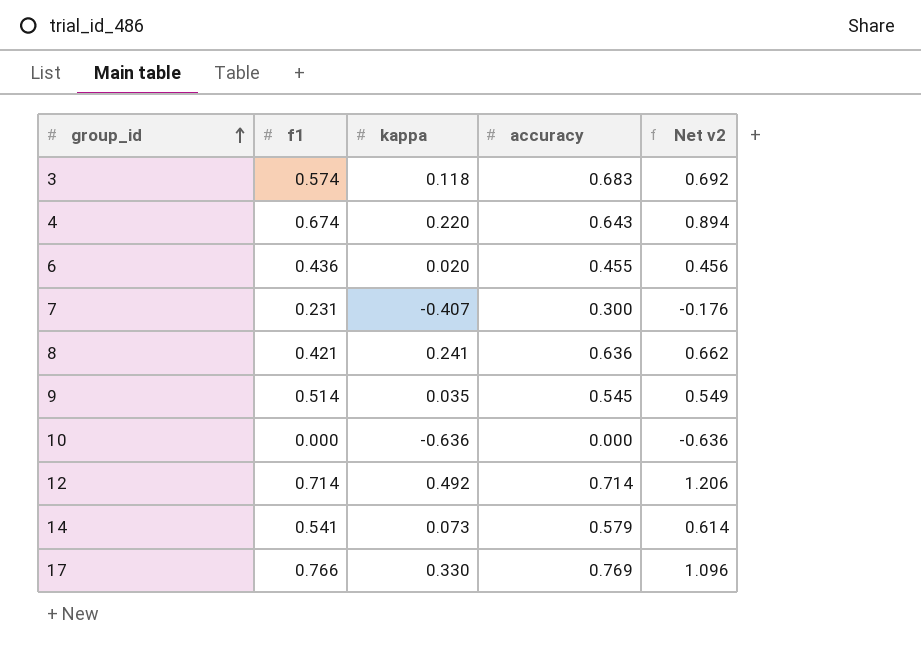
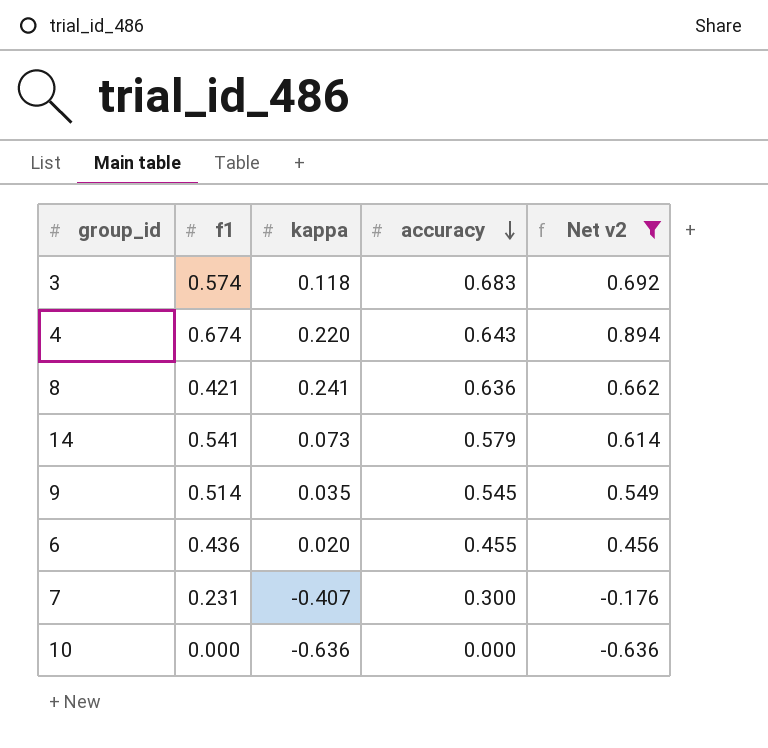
filter: none -> Net v2 <= 0.894
row order: group_id ascending -> accuracy descending

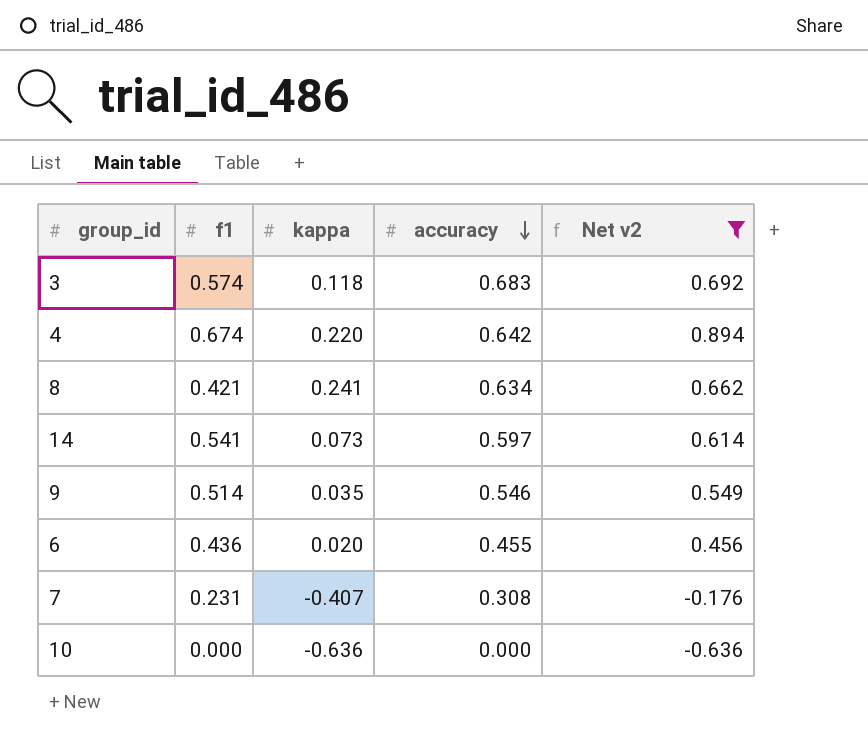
4 | accuracy: 0.643 -> 0.642
8 | accuracy: 0.636 -> 0.634
14 | accuracy: 0.579 -> 0.597
9 | accuracy: 0.545 -> 0.546
7 | accuracy: 0.300 -> 0.308

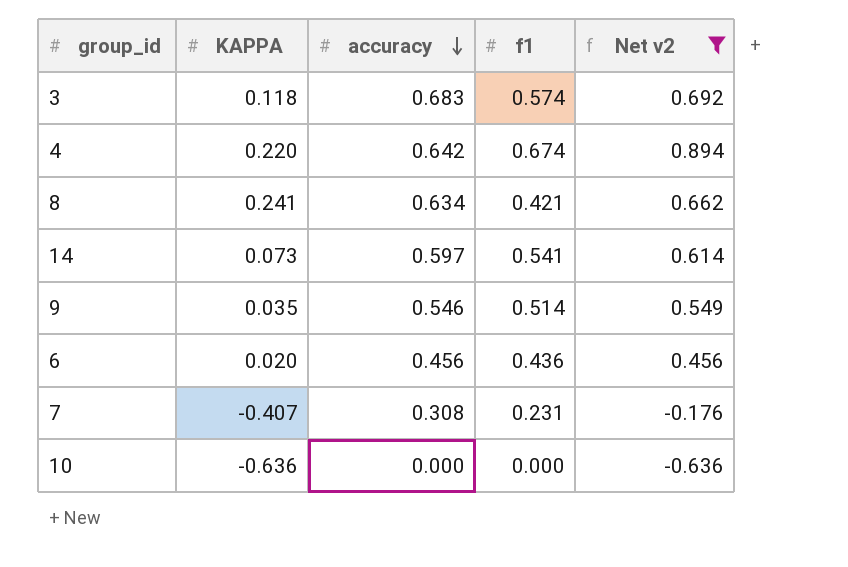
column name: kappa -> KAPPA
column f1 | position: 2 -> 4
6 | accuracy: 0.455 -> 0.456

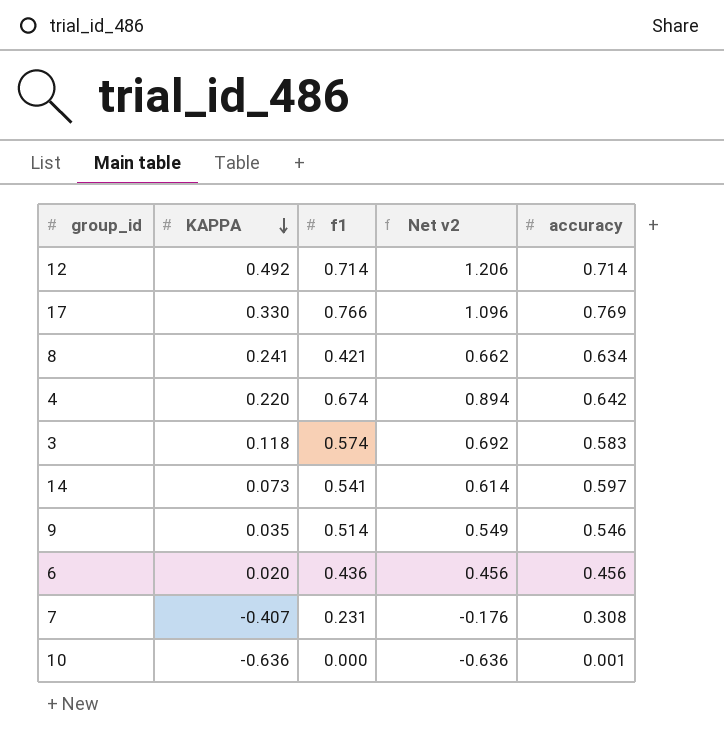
filter: Net v2 <= 0.894 -> none
row order: accuracy descending -> KAPPA descending
column accuracy | position: 3 -> 5
3 | accuracy: 0.683 -> 0.583
10 | accuracy: 0.000 -> 0.001

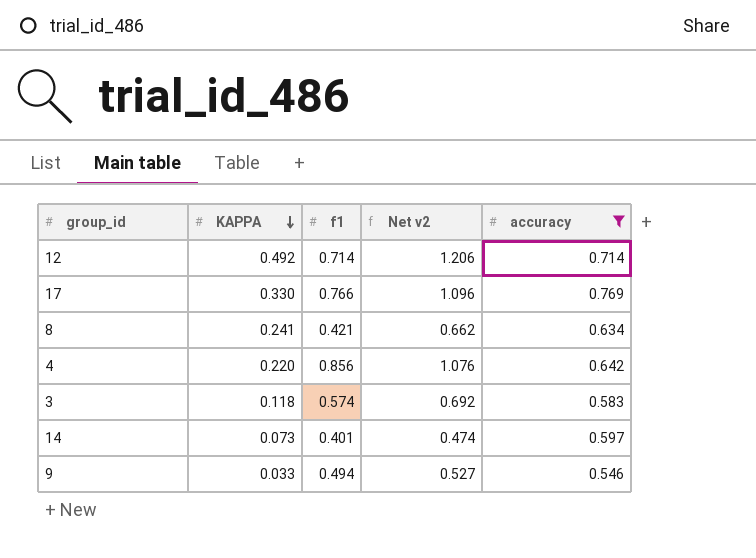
filter: none -> accuracy >= 0.546
4 | f1: 0.674 -> 0.856
4 | Net v2: 0.894 -> 1.076
14 | f1: 0.541 -> 0.401
14 | Net v2: 0.614 -> 0.474
9 | KAPPA: 0.035 -> 0.033
9 | f1: 0.514 -> 0.494
9 | Net v2: 0.549 -> 0.527

